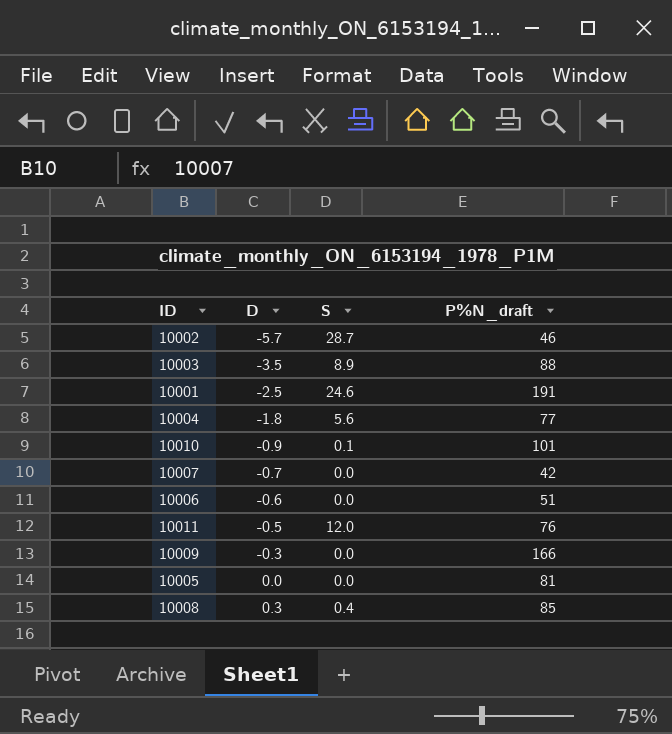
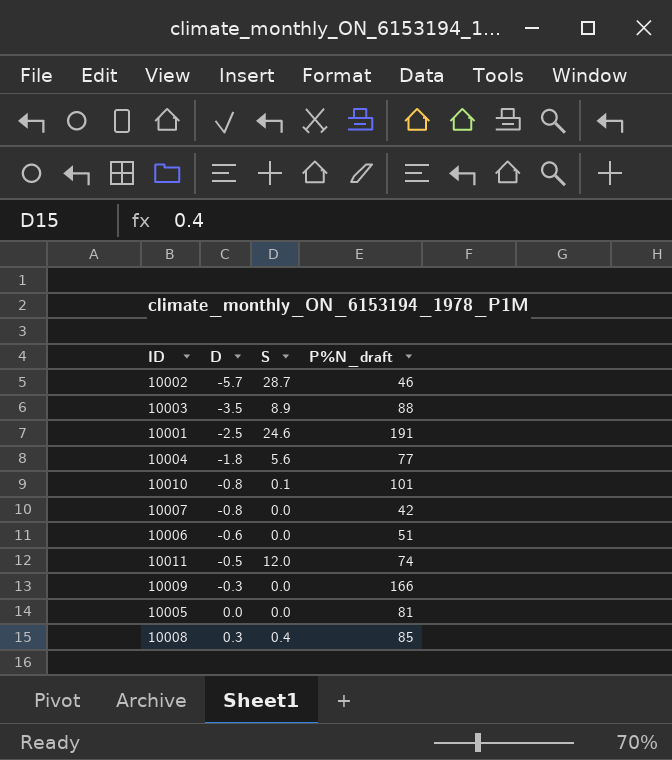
10010 | D: -0.9 -> -0.8
10007 | D: -0.7 -> -0.8
10011 | P%N_draft: 76 -> 74

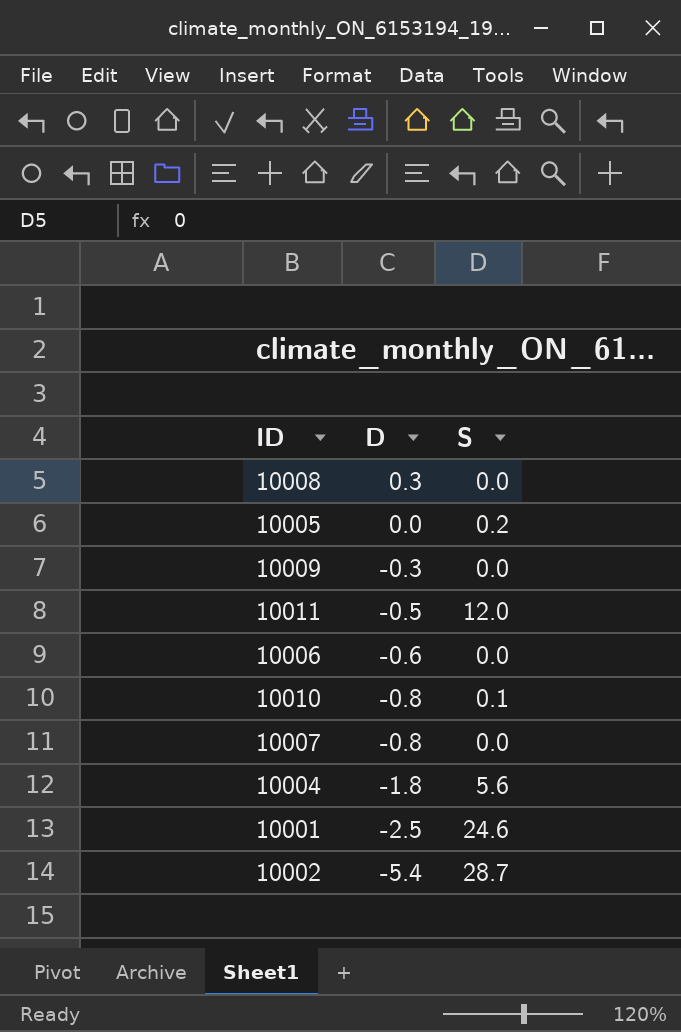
row order: D ascending -> D descending
column P%N_draft | position: 4 -> none
row 10003: -3.5 | 8.9 | 88 -> none
10008 | S: 0.4 -> 0.0
10005 | S: 0.0 -> 0.2
10002 | D: -5.7 -> -5.4

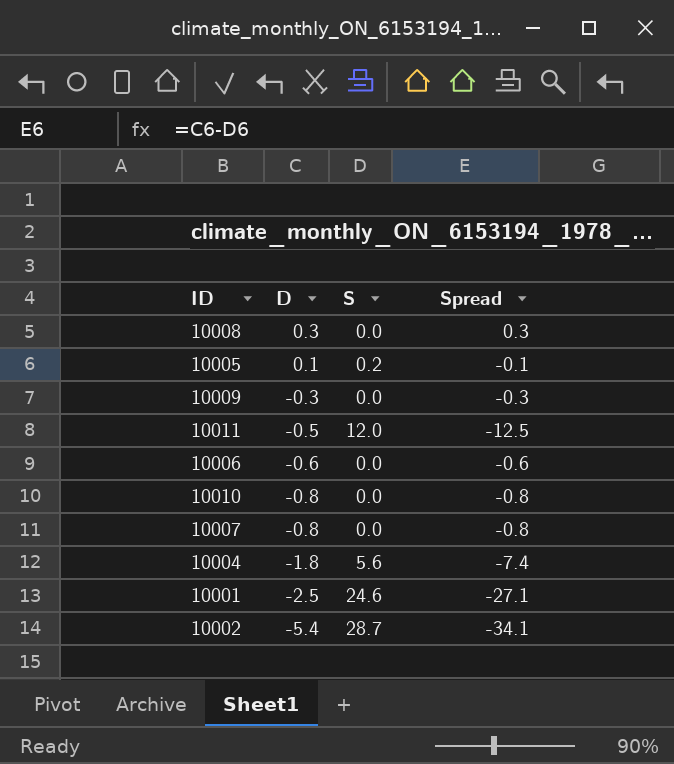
column Spread | formula: none -> [D] - [S]
10005 | D: 0.0 -> 0.1
10010 | S: 0.1 -> 0.0

